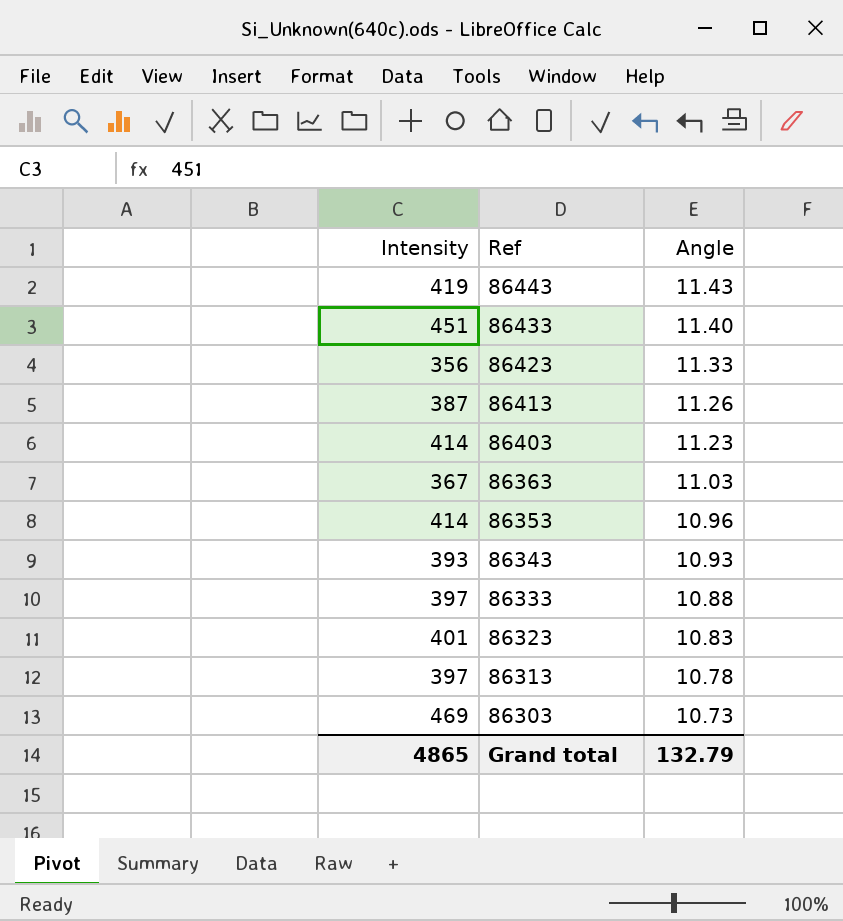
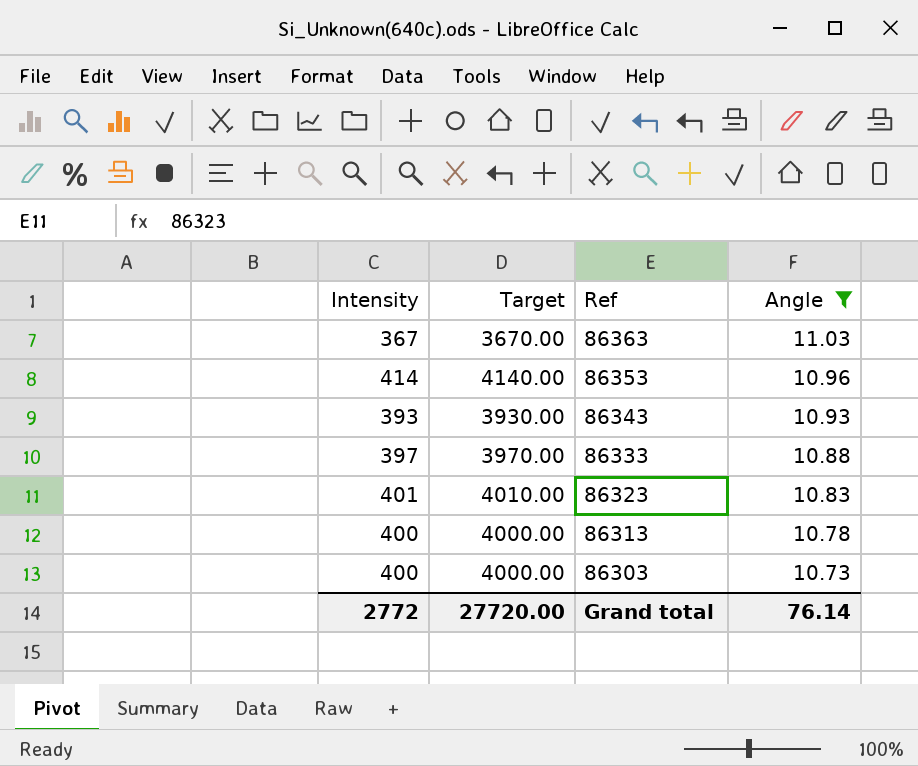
filter: none -> Angle <= 11.03
column Target | formula: none -> [Intensity] * 10
86313 | Intensity: 397 -> 400
86303 | Intensity: 469 -> 400
Grand total | Intensity: 4865 -> 2772
Grand total | Angle: 132.79 -> 76.14

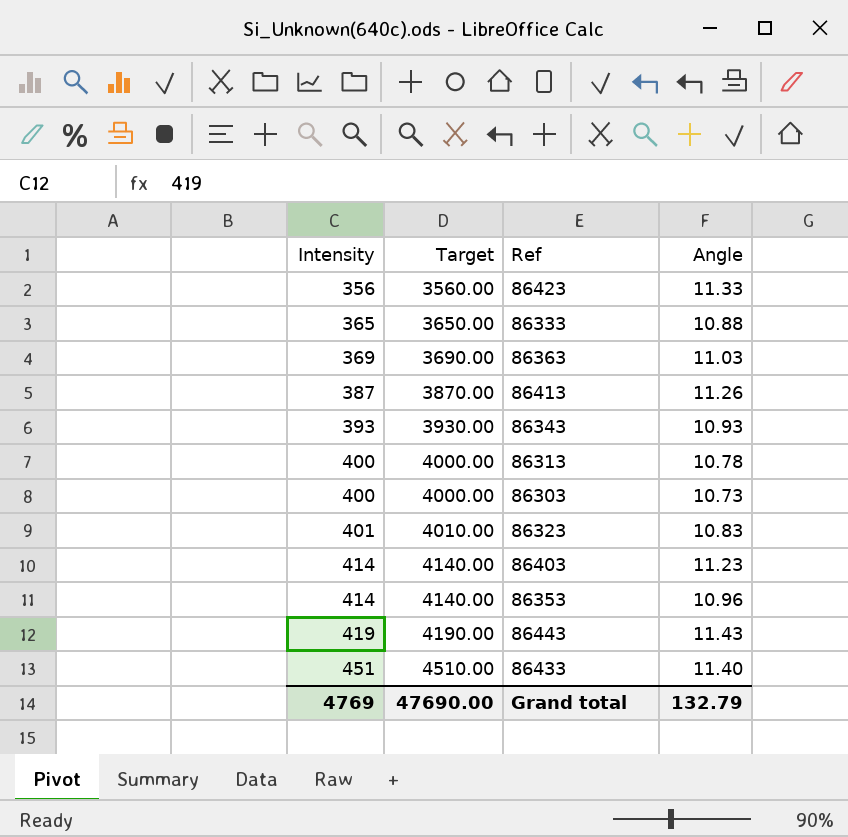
filter: Angle <= 11.03 -> none
row order: Ref descending -> Intensity ascending
86333 | Intensity: 397 -> 365
86333 | Target: 3970.00 -> 3650.00
86363 | Intensity: 367 -> 369
86363 | Target: 3670.00 -> 3690.00
Grand total | Intensity: 2772 -> 4769
Grand total | Target: 27720.00 -> 47690.00
Grand total | Angle: 76.14 -> 132.79

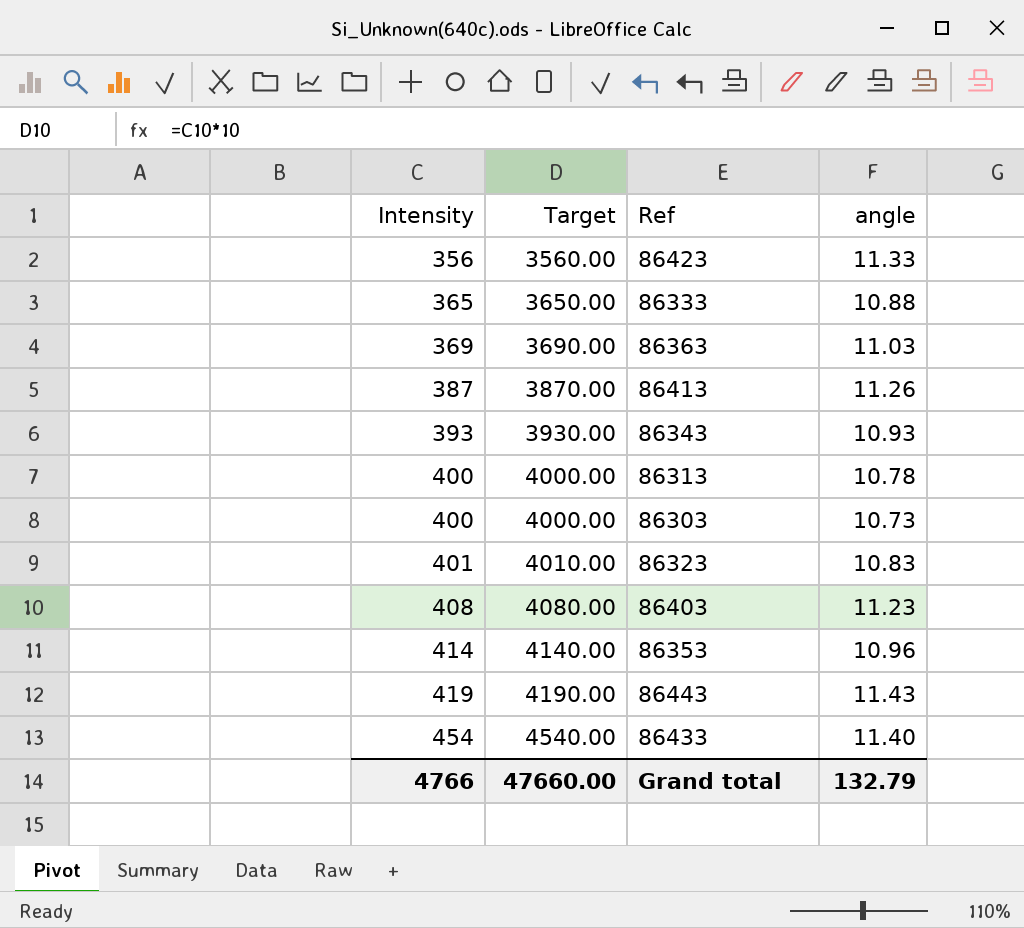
column name: Angle -> angle
86403 | Intensity: 414 -> 408
86403 | Target: 4140.00 -> 4080.00
86433 | Intensity: 451 -> 454
86433 | Target: 4510.00 -> 4540.00
Grand total | Intensity: 4769 -> 4766
Grand total | Target: 47690.00 -> 47660.00

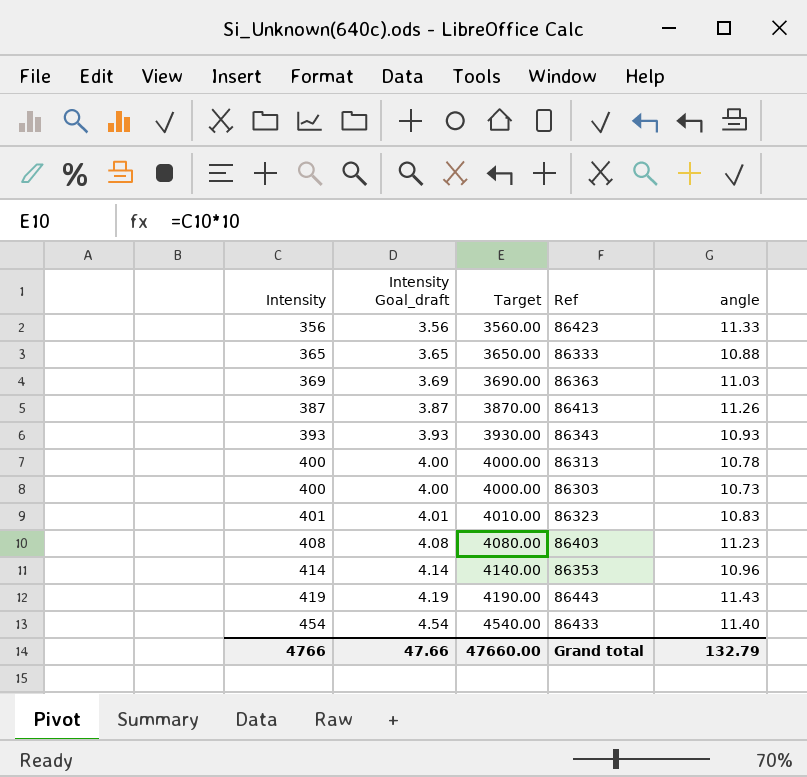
column Intensity Goal_draft | formula: none -> [Intensity] * 0.01

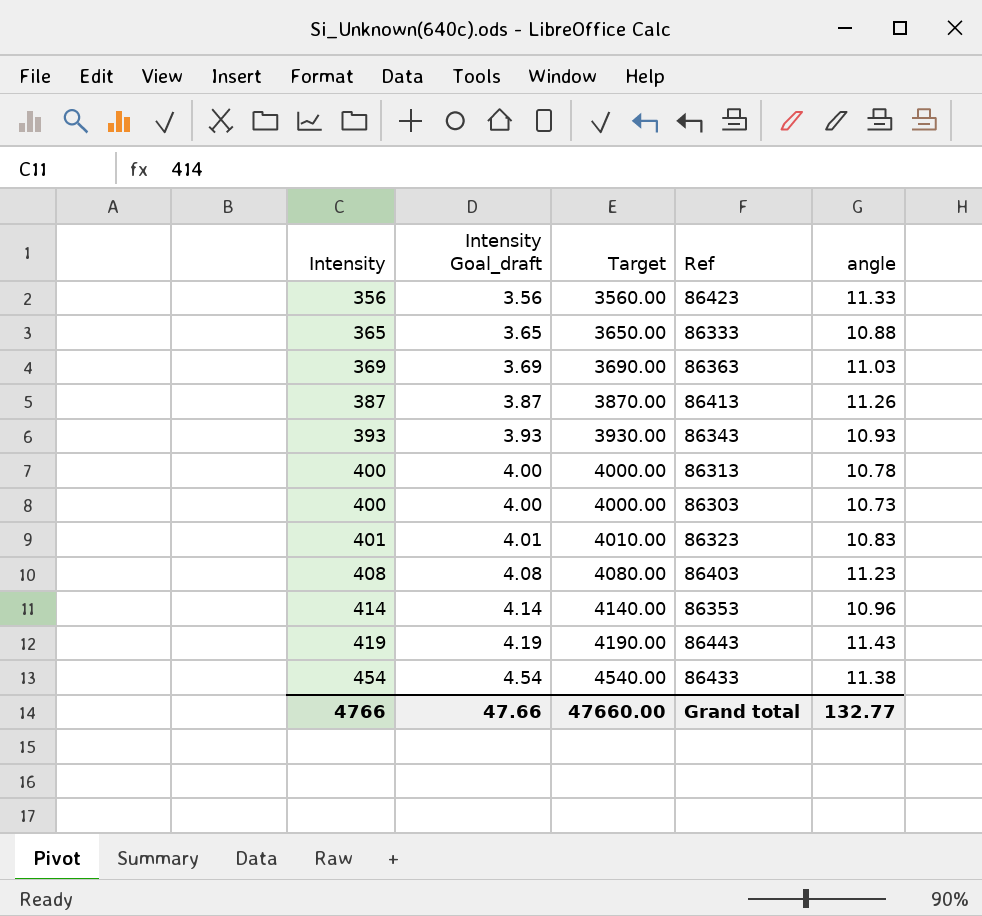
86433 | angle: 11.40 -> 11.38
Grand total | angle: 132.79 -> 132.77

